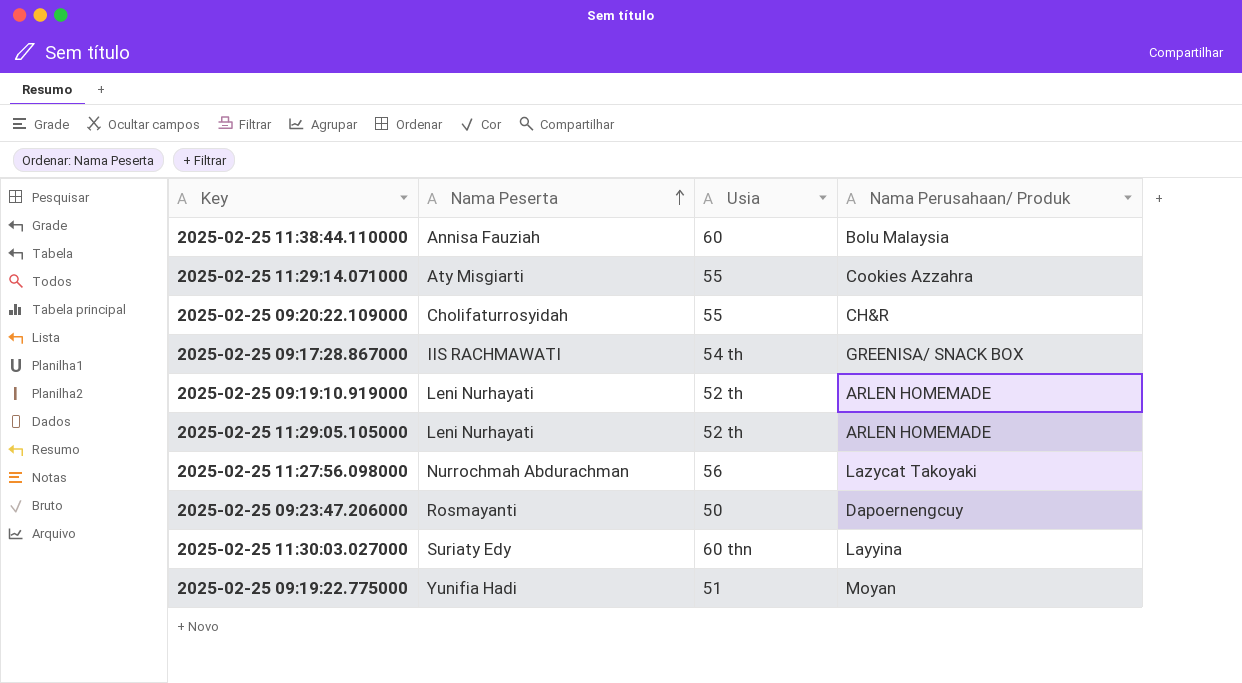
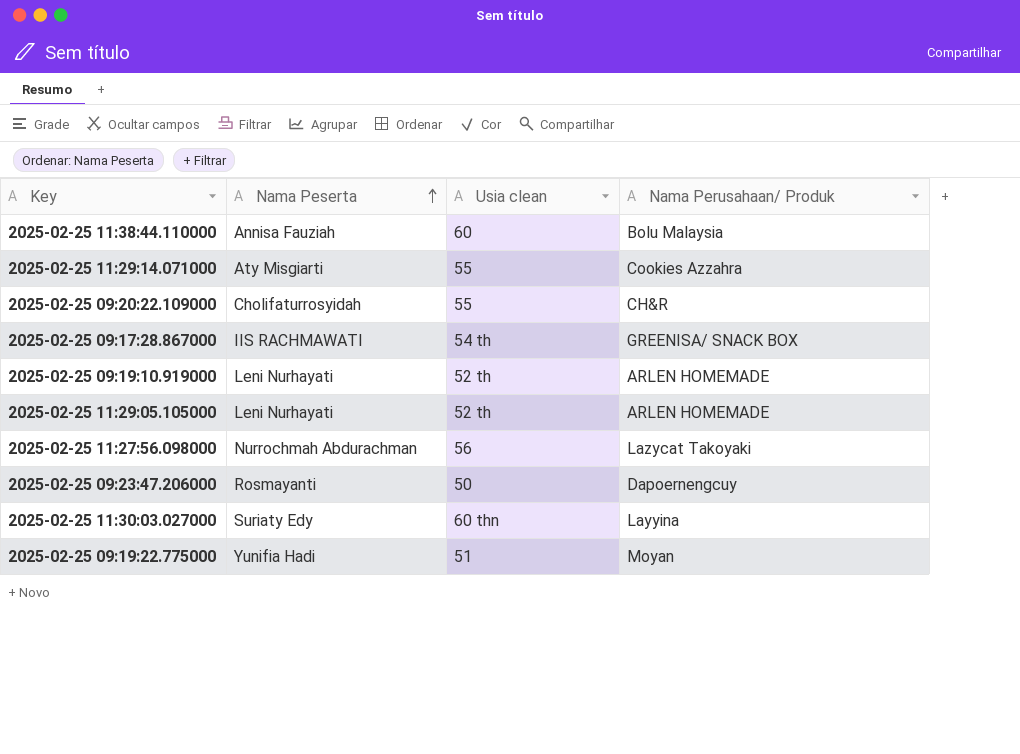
column name: Usia -> Usia clean

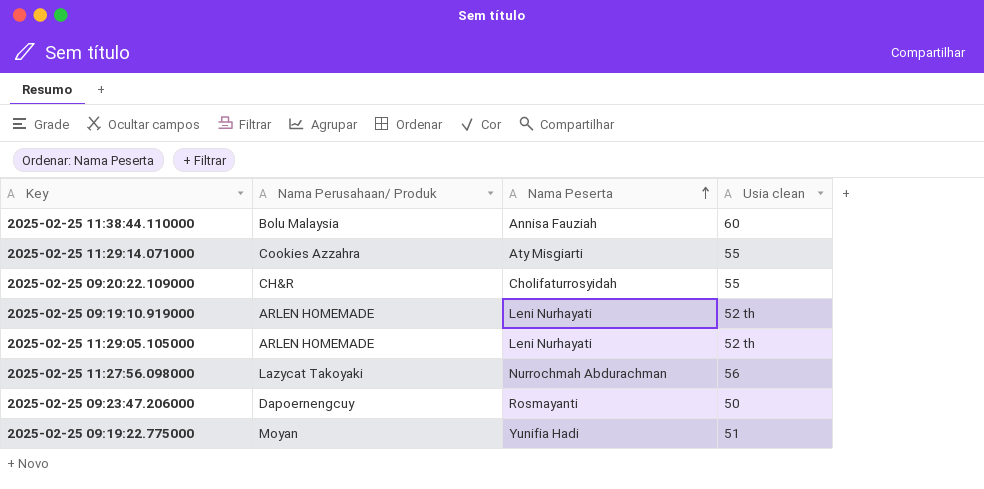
column Nama Perusahaan/ Produk | position: 4 -> 2
row 2025-02-25 09:17:28.867000: IIS RACHMAWATI | 54 th | GREENISA/ SNACK BOX -> none
row 2025-02-25 11:30:03.027000: Suriaty Edy | 60 thn | Layyina -> none

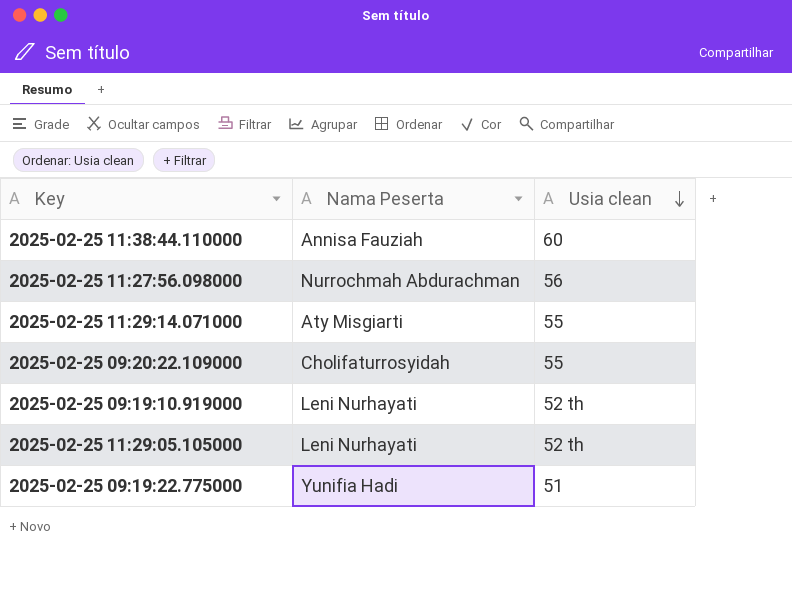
row order: Nama Peserta ascending -> Usia clean descending
column Nama Perusahaan/ Produk | position: 2 -> none
row 2025-02-25 09:23:47.206000: Dapoernengcuy | Rosmayanti | 50 -> none

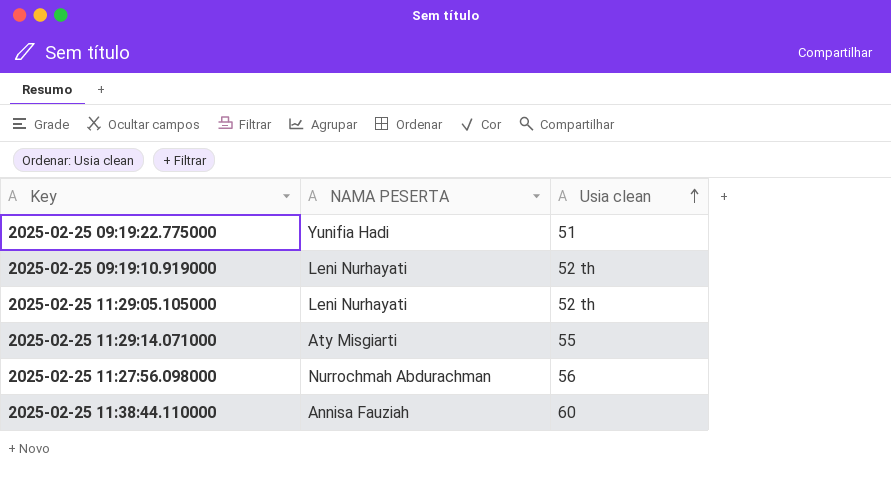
row order: Usia clean descending -> Usia clean ascending
column name: Nama Peserta -> NAMA PESERTA
row 2025-02-25 09:20:22.109000: Cholifaturrosyidah | 55 -> none

